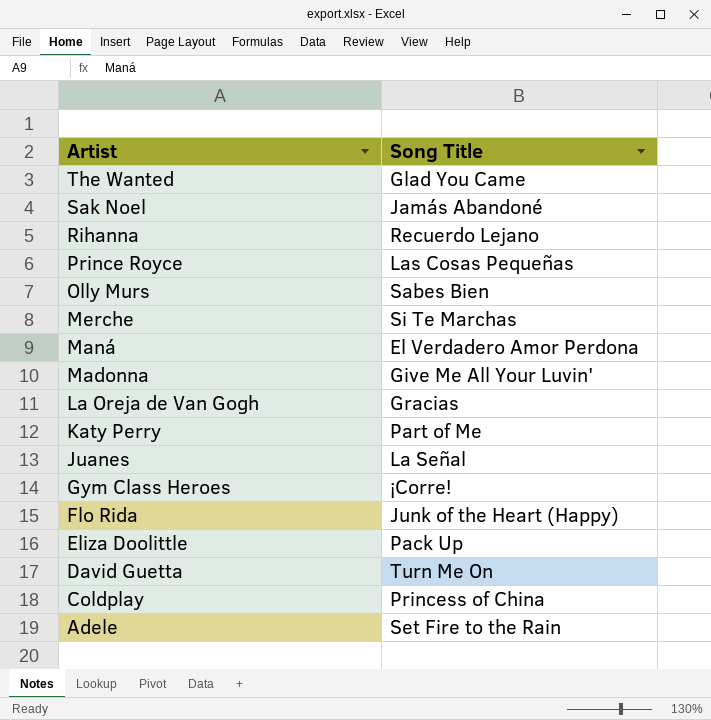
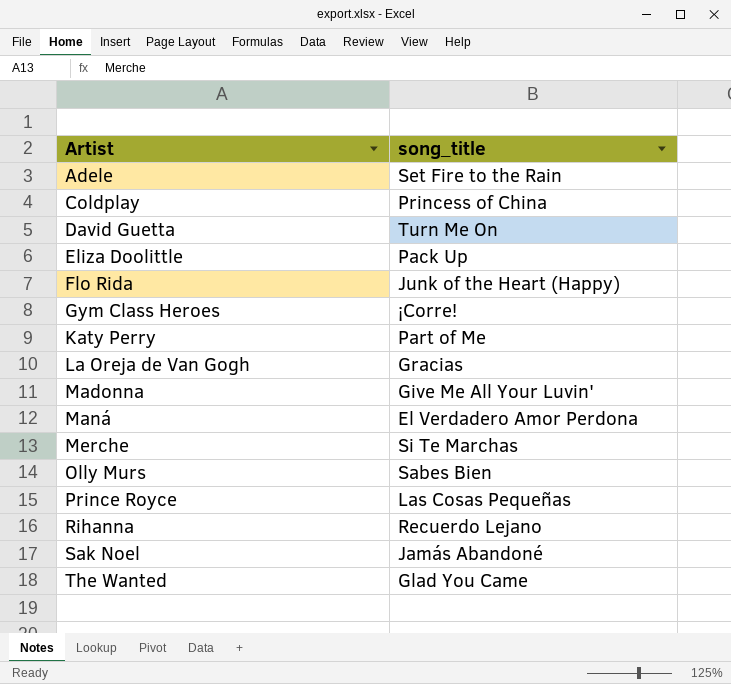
row order: Artist descending -> Artist ascending
column name: Song Title -> song_title
row Juanes: La Señal -> none

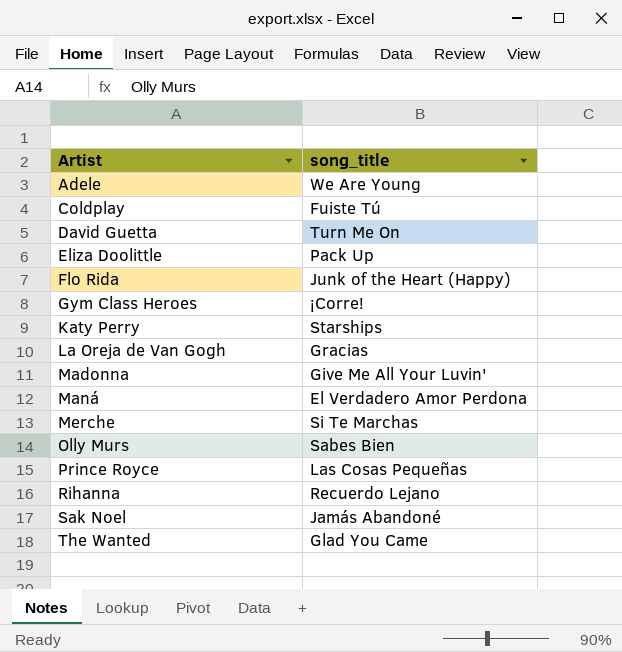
Adele | song_title: Set Fire to the Rain -> We Are Young
Coldplay | song_title: Princess of China -> Fuiste Tú
Katy Perry | song_title: Part of Me -> Starships

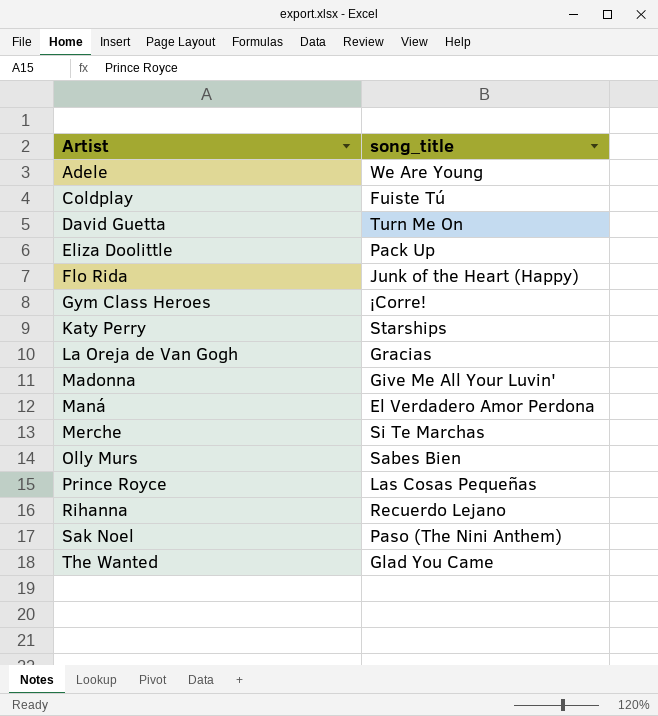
Sak Noel | song_title: Jamás Abandoné -> Paso (The Nini Anthem)

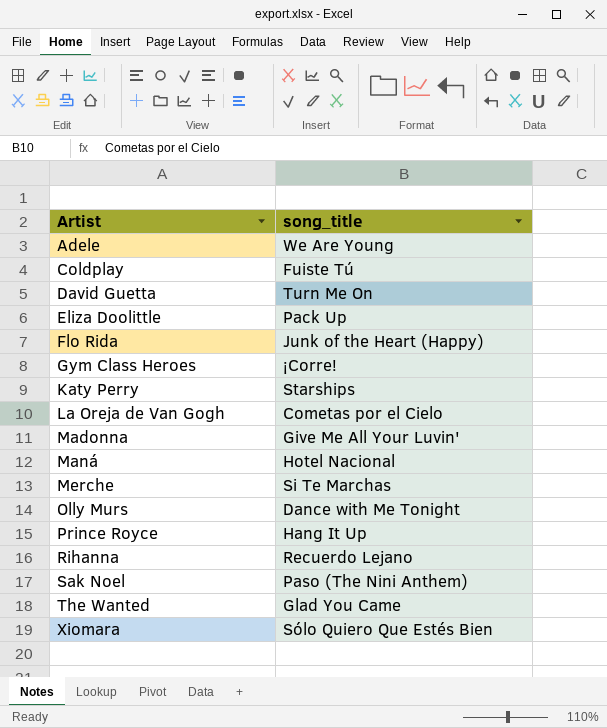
La Oreja de Van Gogh | song_title: Gracias -> Cometas por el Cielo
Maná | song_title: El Verdadero Amor Perdona -> Hotel Nacional
Olly Murs | song_title: Sabes Bien -> Dance with Me Tonight
Prince Royce | song_title: Las Cosas Pequeñas -> Hang It Up
row Xiomara: none -> Sólo Quiero Que Estés Bien

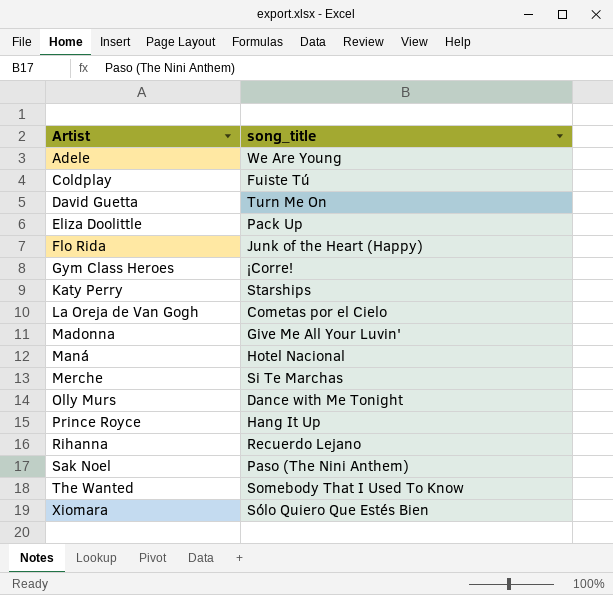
The Wanted | song_title: Glad You Came -> Somebody That I Used To Know

